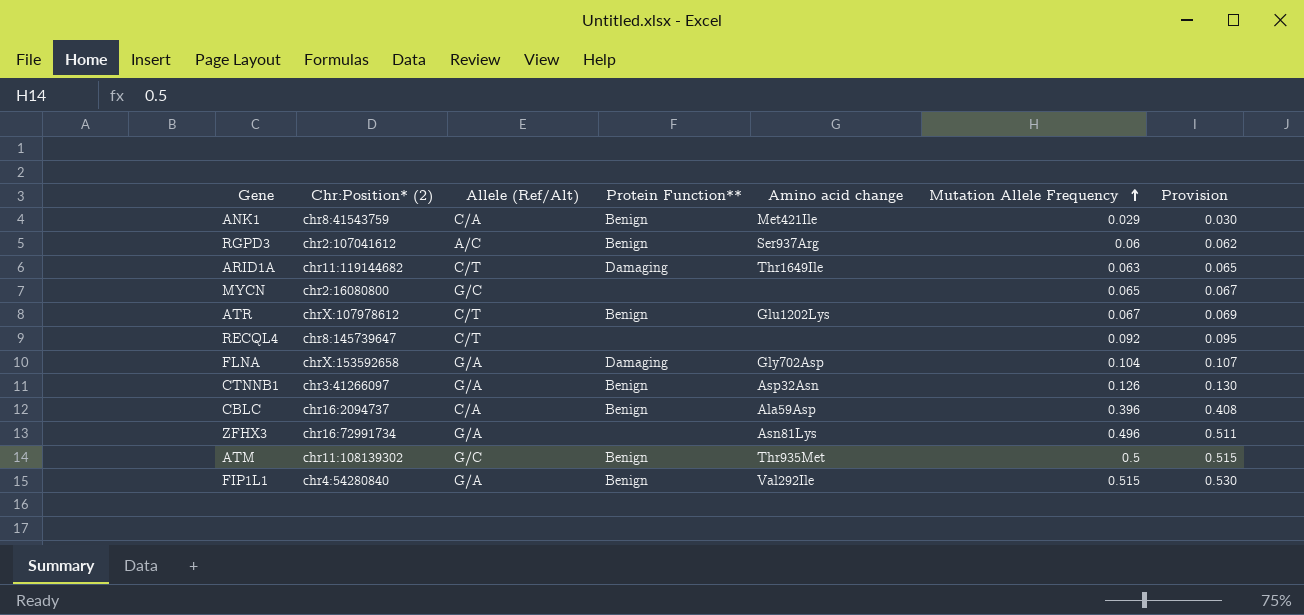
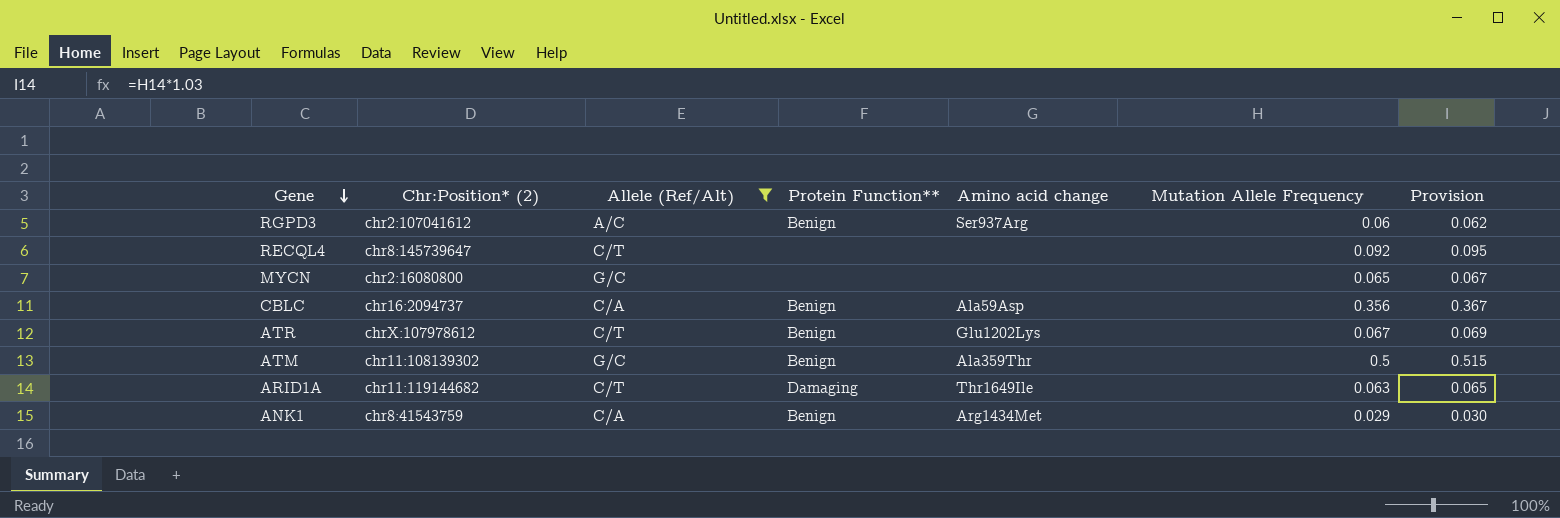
filter: none -> Allele (Ref/Alt) != G/A
row order: Mutation Allele Frequency ascending -> Gene descending
CBLC | Mutation Allele Frequency: 0.396 -> 0.356
CBLC | Provision: 0.408 -> 0.367
ATM | Amino acid change: Thr935Met -> Ala359Thr
ANK1 | Amino acid change: Met421Ile -> Arg1434Met

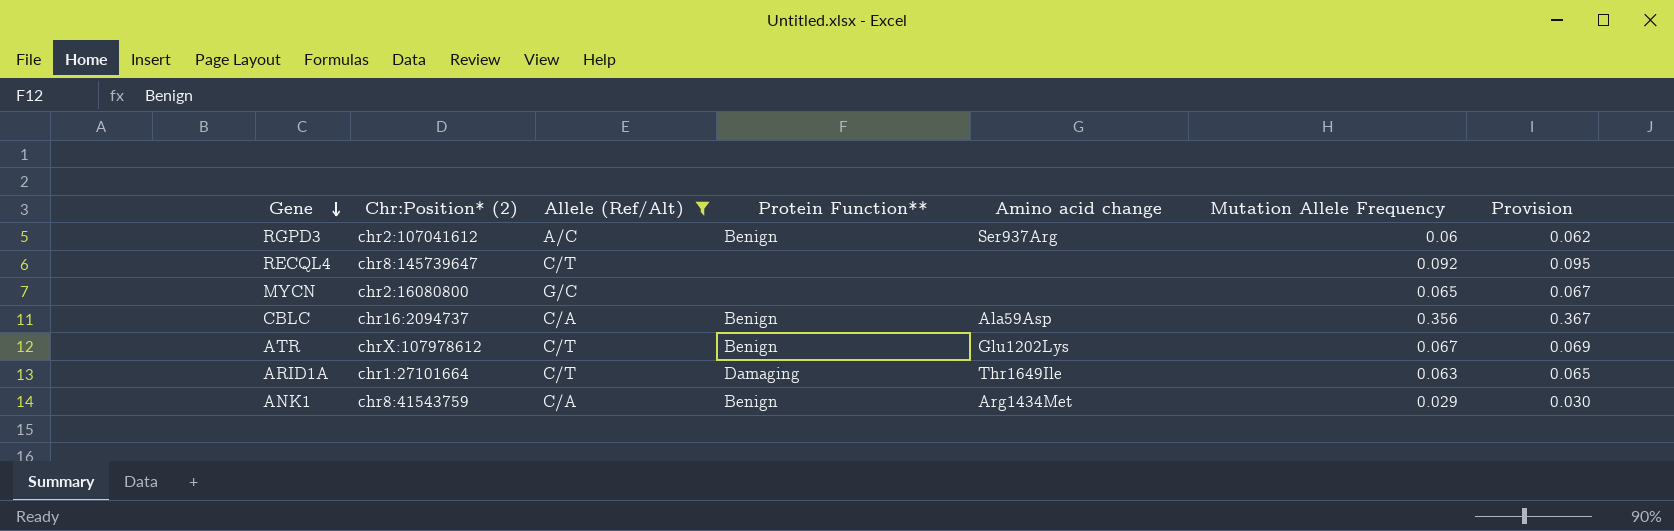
row ATM: chr11:108139302 | G/C | Benign | Ala359Thr | 0.5 | 0.515 -> none
ARID1A | Chr:Position* (2): chr11:119144682 -> chr1:27101664

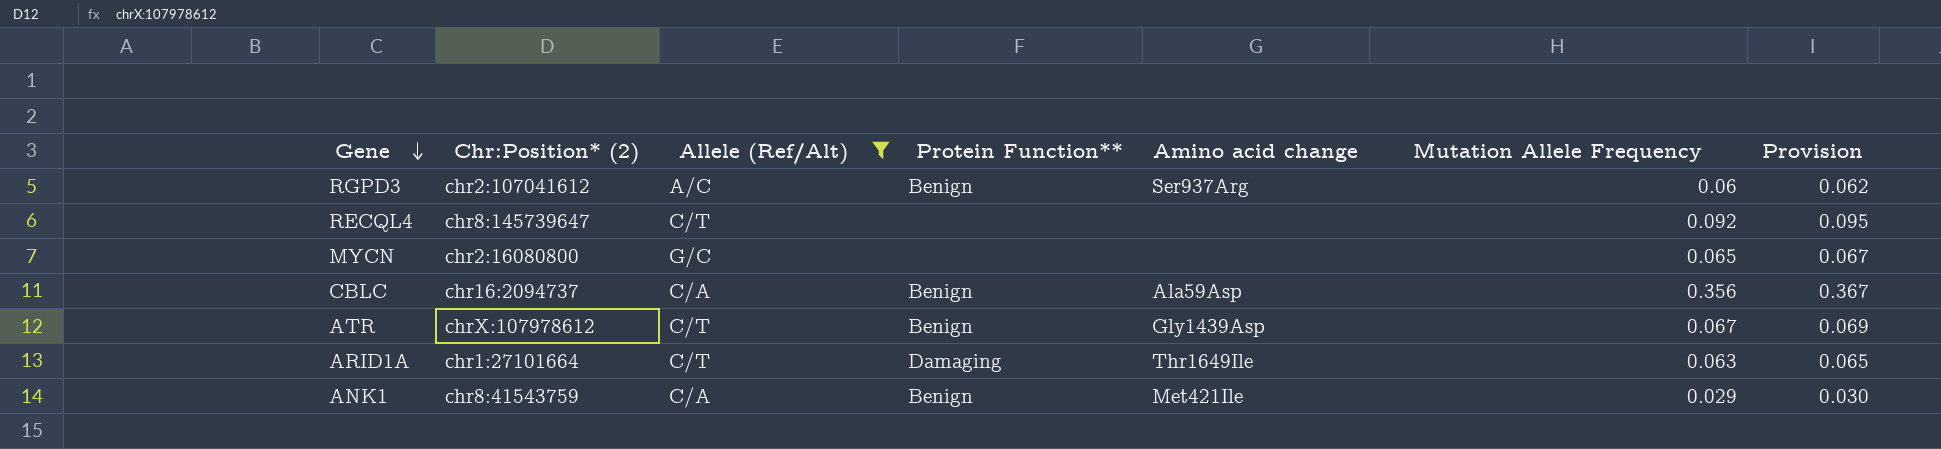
ATR | Amino acid change: Glu1202Lys -> Gly1439Asp
ANK1 | Amino acid change: Arg1434Met -> Met421Ile

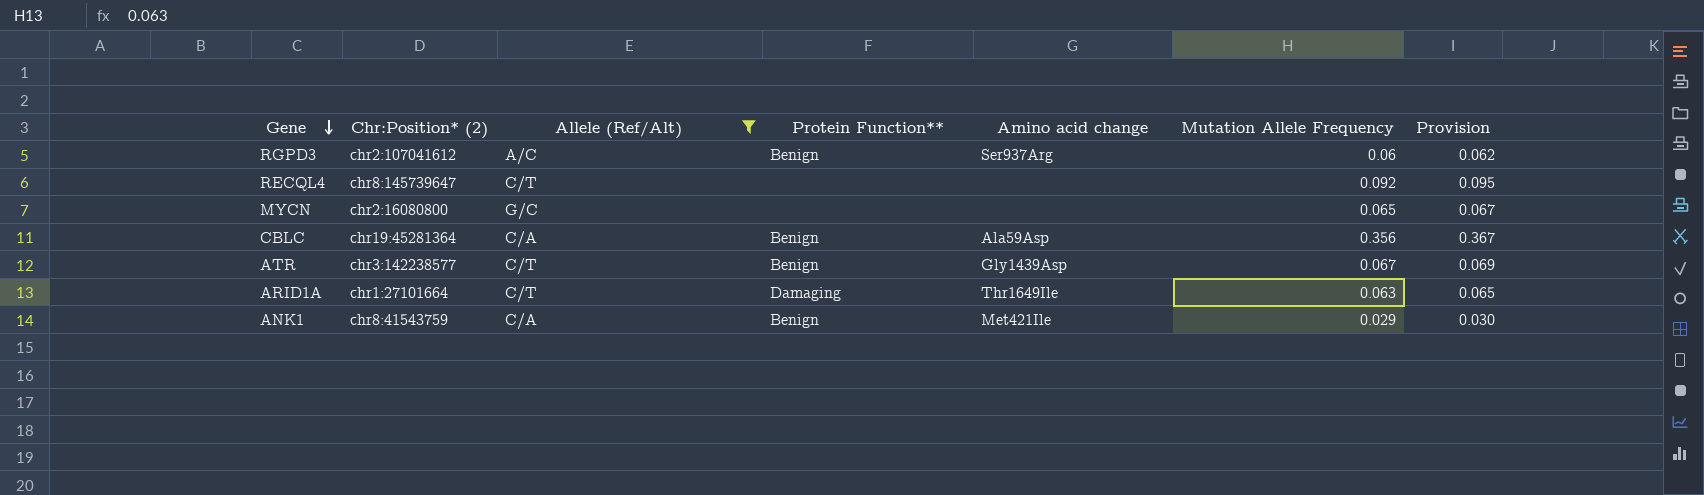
CBLC | Chr:Position* (2): chr16:2094737 -> chr19:45281364
ATR | Chr:Position* (2): chrX:107978612 -> chr3:142238577

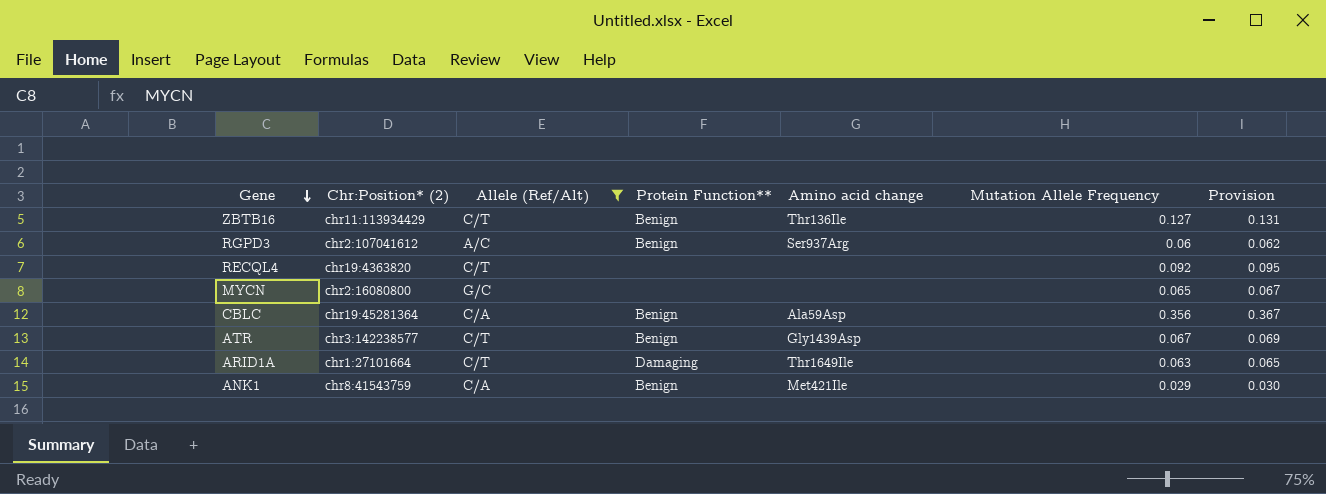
row ZBTB16: none -> chr11:113934429 | C/T | Benign | Thr136Ile | 0.127 | 0.131
RECQL4 | Chr:Position* (2): chr8:145739647 -> chr19:4363820

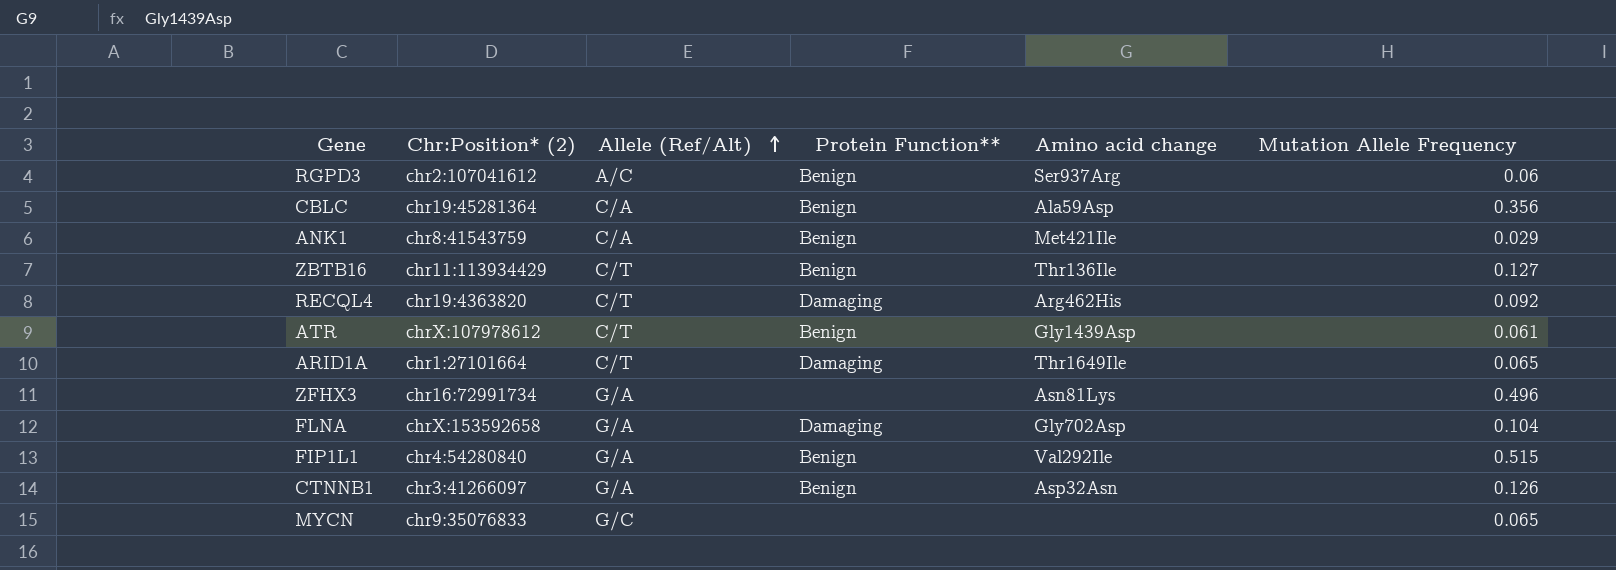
filter: Allele (Ref/Alt) != G/A -> none
row order: Gene descending -> Allele (Ref/Alt) ascending
column Provision | formula: [Mutation Allele Frequency] * 1.03 -> none
RECQL4 | Protein Function**: none -> Damaging
RECQL4 | Amino acid change: none -> Arg462His
ATR | Chr:Position* (2): chr3:142238577 -> chrX:107978612
ATR | Mutation Allele Frequency: 0.067 -> 0.061
ARID1A | Mutation Allele Frequency: 0.063 -> 0.065
MYCN | Chr:Position* (2): chr2:16080800 -> chr9:35076833

